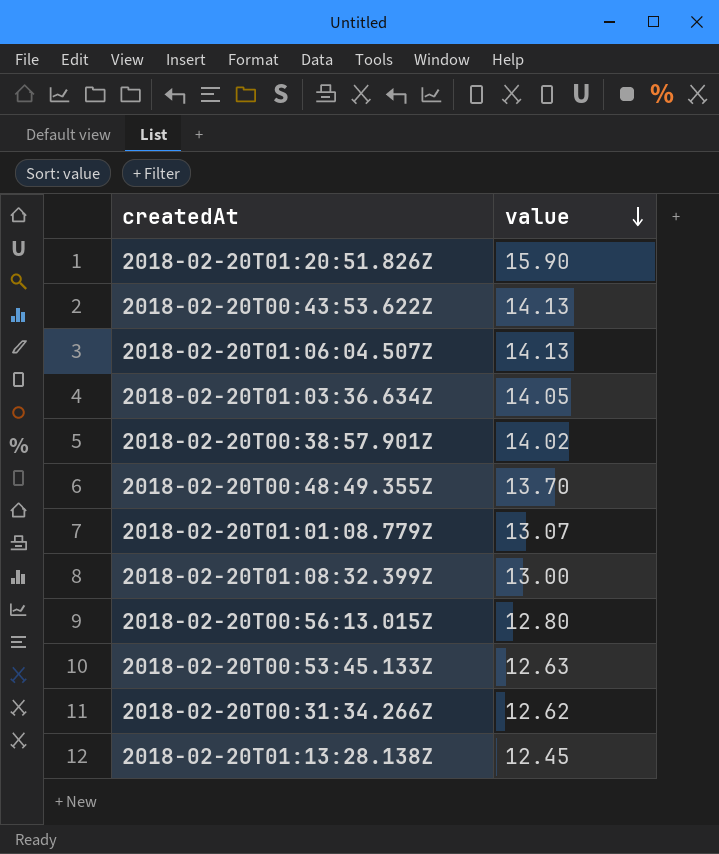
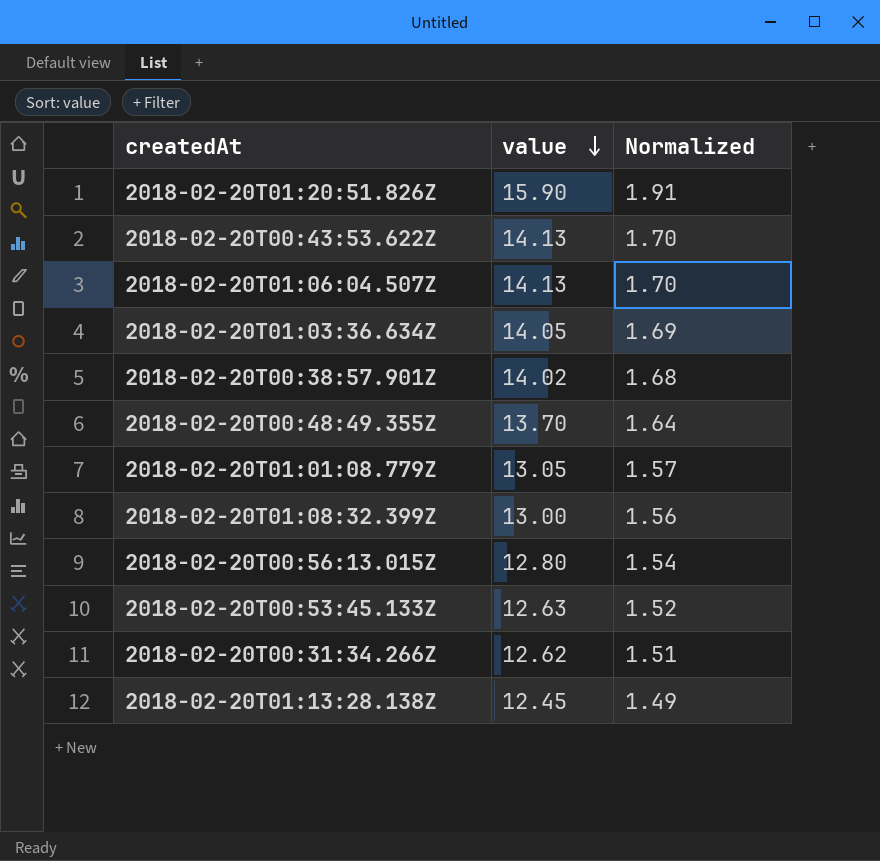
column Normalized | formula: none -> [value] * 0.12
2018-02-20T01:01:08.779Z | value: 13.07 -> 13.05

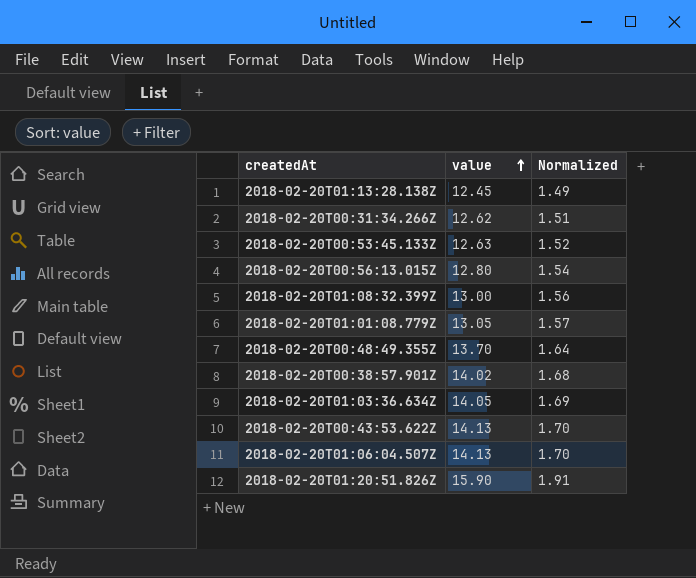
row order: value descending -> value ascending

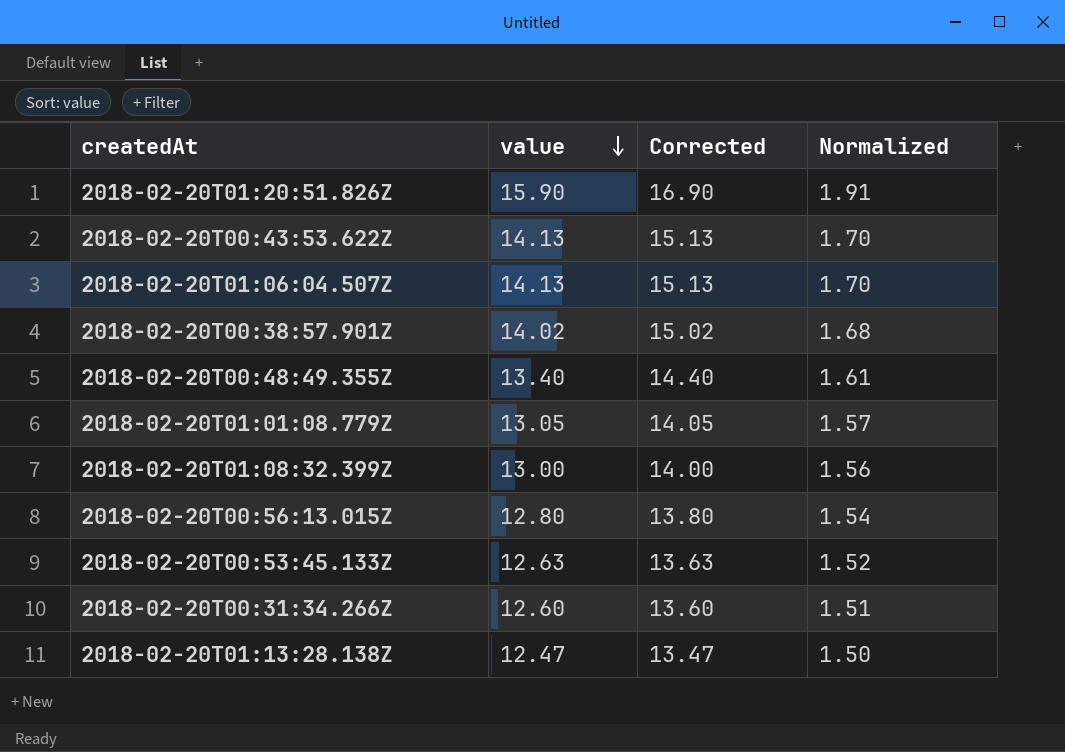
row order: value ascending -> value descending
column Corrected | formula: none -> [value] + 1
row 2018-02-20T01:03:36.634Z: 14.05 | 1.69 -> none
2018-02-20T00:48:49.355Z | value: 13.70 -> 13.40
2018-02-20T00:48:49.355Z | Normalized: 1.64 -> 1.61
2018-02-20T00:31:34.266Z | value: 12.62 -> 12.60
2018-02-20T01:13:28.138Z | value: 12.45 -> 12.47
2018-02-20T01:13:28.138Z | Normalized: 1.49 -> 1.50

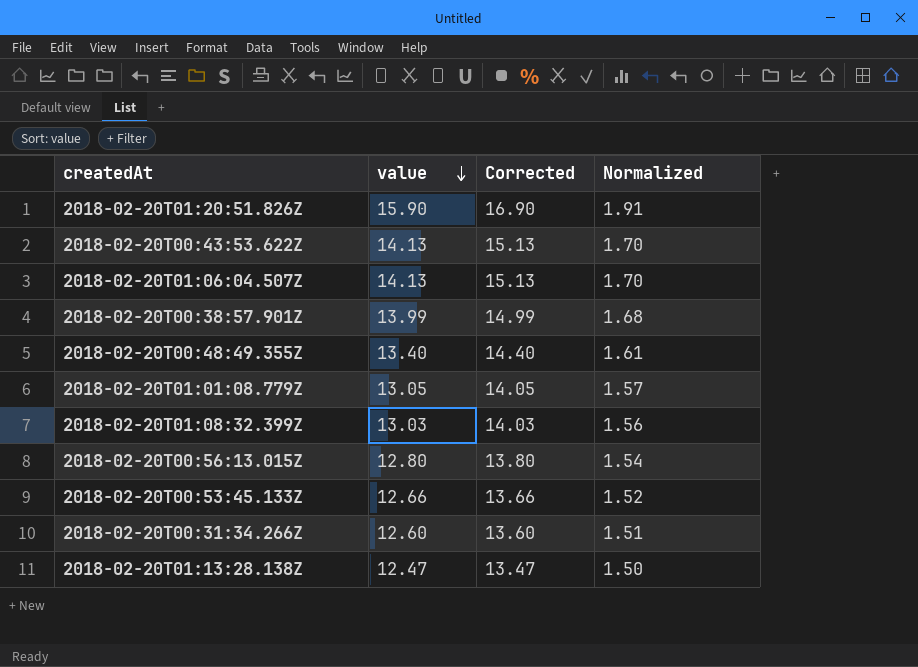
2018-02-20T00:38:57.901Z | value: 14.02 -> 13.99
2018-02-20T00:38:57.901Z | Corrected: 15.02 -> 14.99
2018-02-20T01:08:32.399Z | value: 13.00 -> 13.03
2018-02-20T01:08:32.399Z | Corrected: 14.00 -> 14.03
2018-02-20T00:53:45.133Z | value: 12.63 -> 12.66
2018-02-20T00:53:45.133Z | Corrected: 13.63 -> 13.66

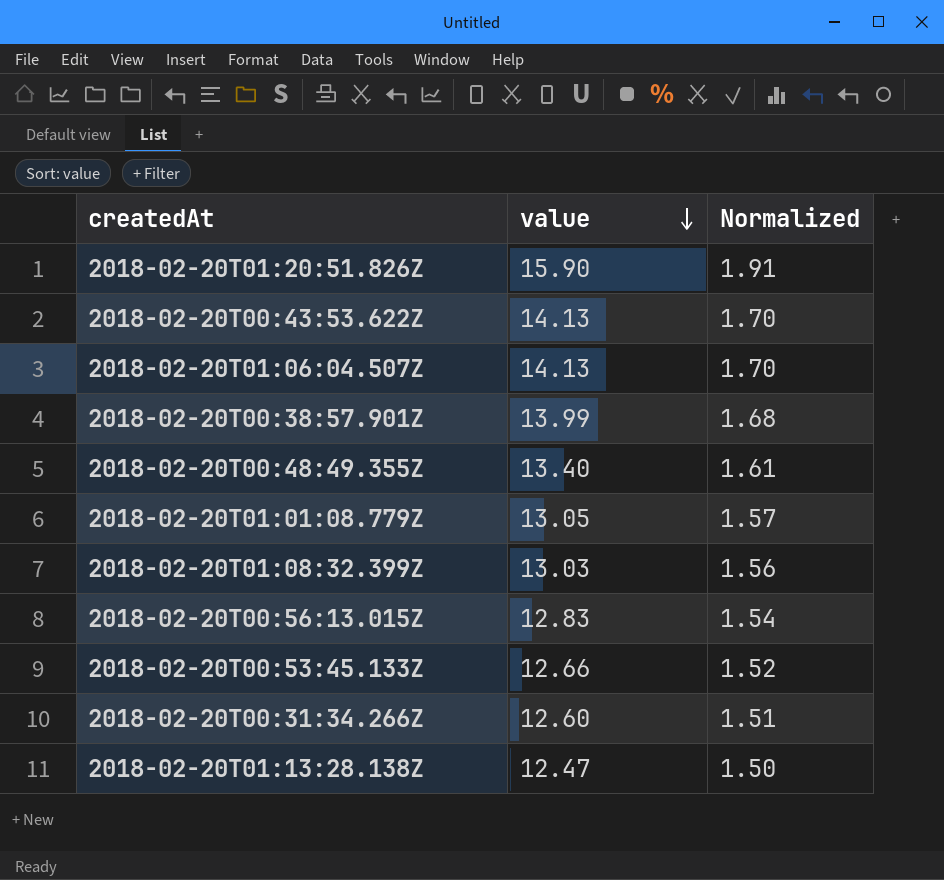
column Corrected | formula: [value] + 1 -> none
2018-02-20T00:56:13.015Z | value: 12.80 -> 12.83

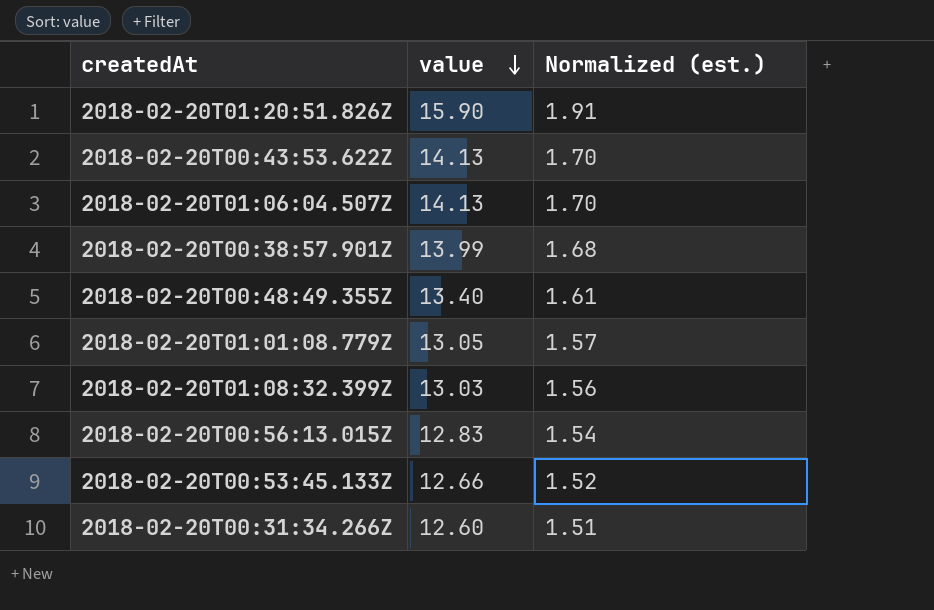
column name: Normalized -> Normalized (est.)
row 2018-02-20T01:13:28.138Z: 12.47 | 1.50 -> none

